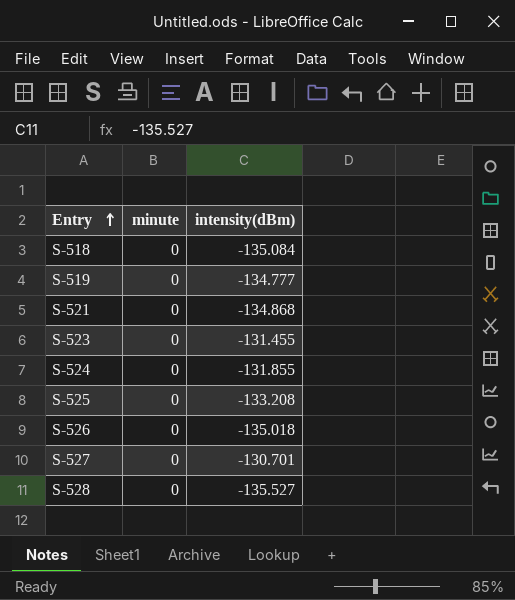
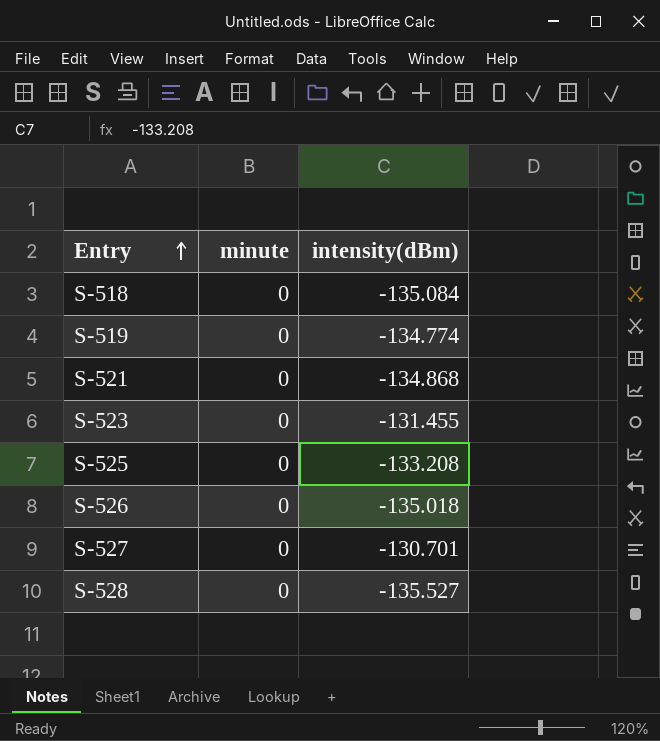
row S-524: 0 | -131.855 -> none
S-519 | intensity(dBm): -134.777 -> -134.774

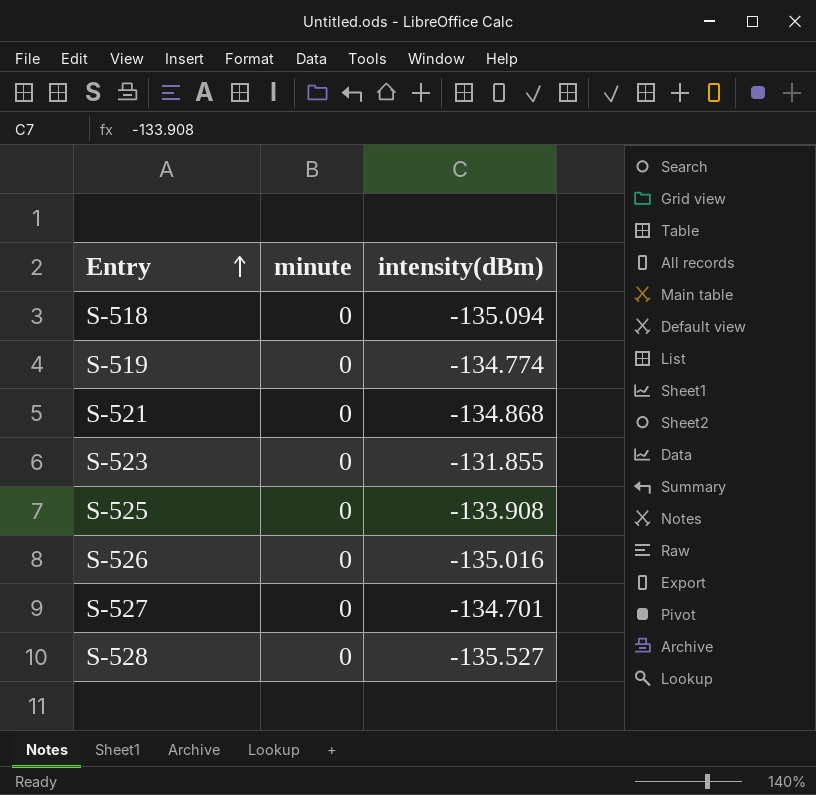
S-518 | intensity(dBm): -135.084 -> -135.094
S-523 | intensity(dBm): -131.455 -> -131.855
S-525 | intensity(dBm): -133.208 -> -133.908
S-526 | intensity(dBm): -135.018 -> -135.016
S-527 | intensity(dBm): -130.701 -> -134.701

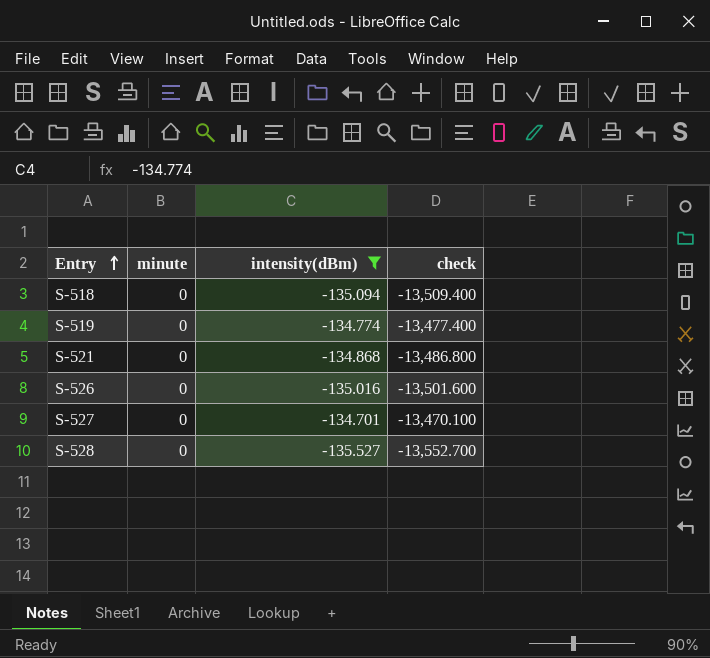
filter: none -> intensity(dBm) <= -134.701
column check | formula: none -> [intensity(dBm)] * 100

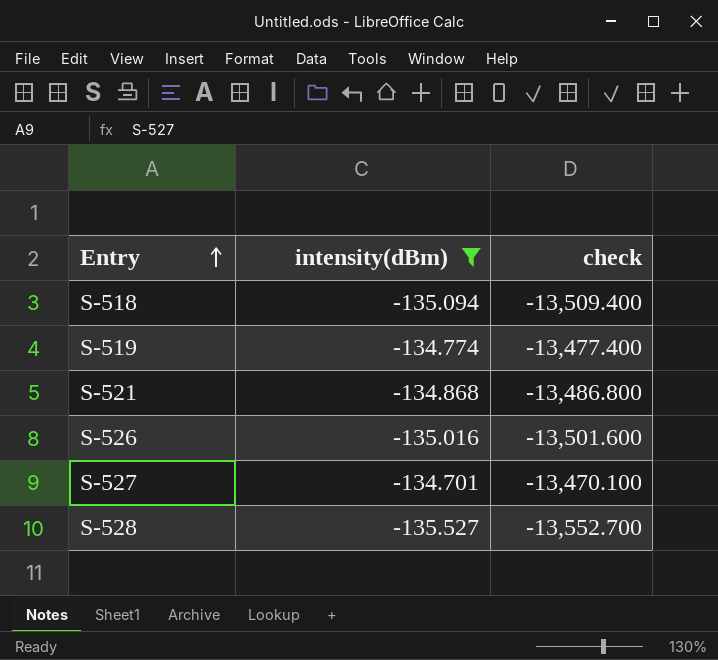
column minute | position: 2 -> none

